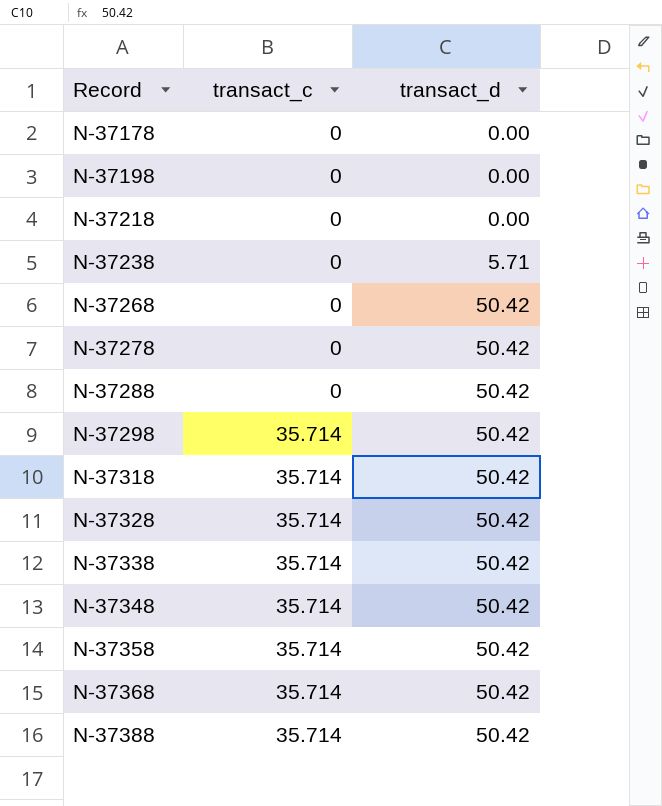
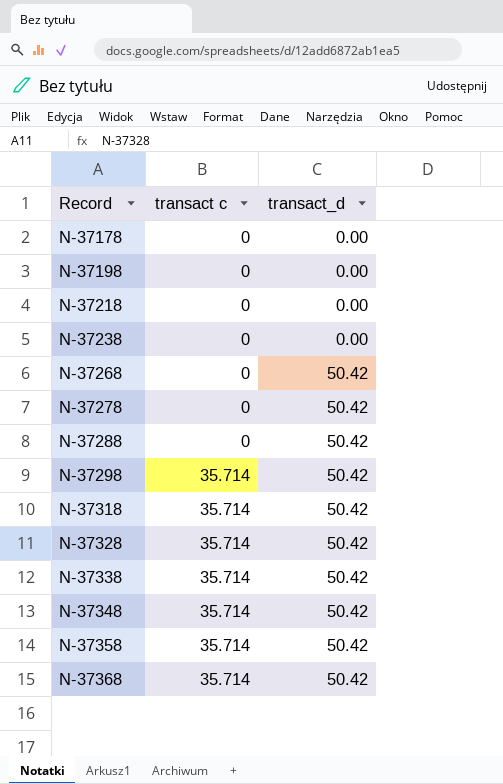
column name: transact_c -> transact c
row N-37388: 35.714 | 50.42 -> none
N-37238 | transact_d: 5.71 -> 0.00

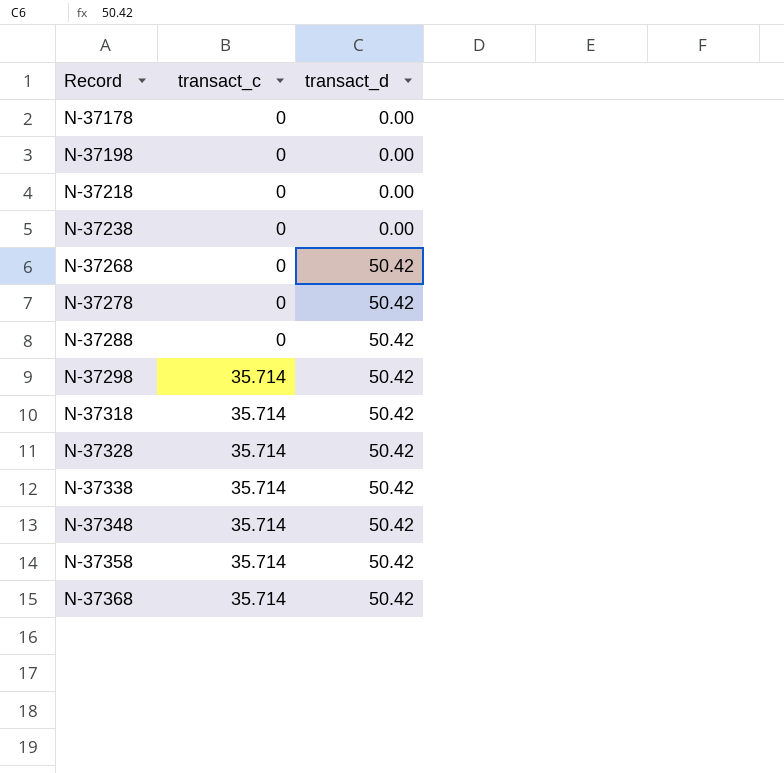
column name: transact c -> transact_c

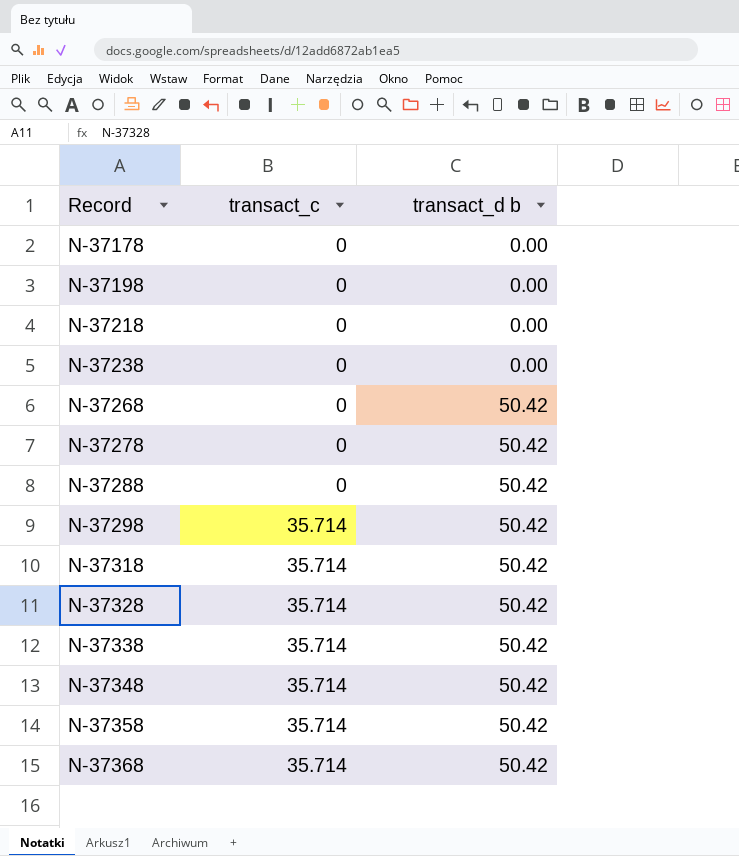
column name: transact_d -> transact_d b

